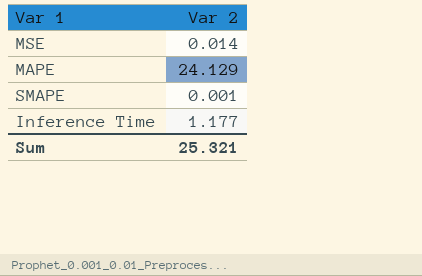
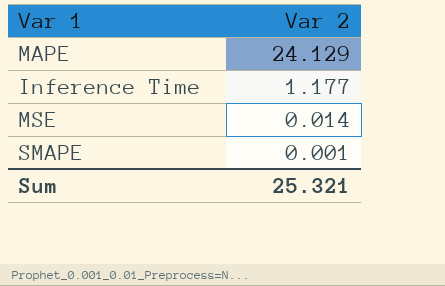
row order: none -> Var 2 descending

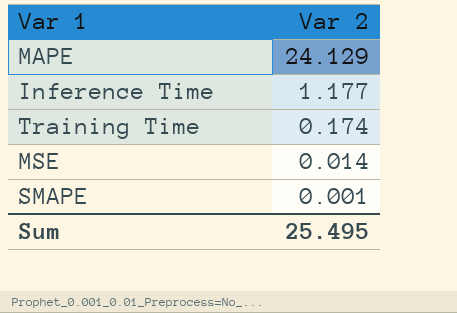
row Training Time: none -> 0.174
Sum | Var 2: 25.321 -> 25.495

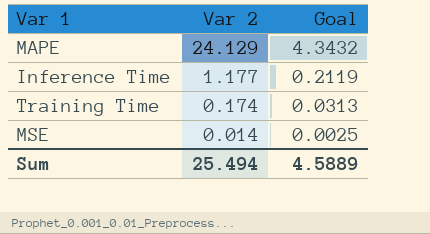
column Goal | formula: none -> [Var 2] * 0.18
row SMAPE: 0.001 -> none
Sum | Var 2: 25.495 -> 25.494

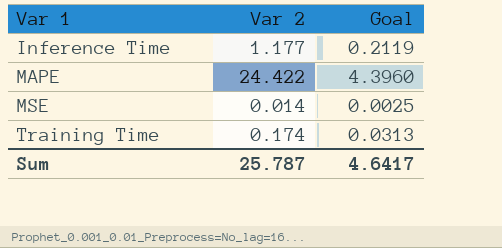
row order: Var 2 descending -> Var 1 ascending
MAPE | Var 2: 24.129 -> 24.422
MAPE | Goal: 4.3432 -> 4.3960
Sum | Var 2: 25.494 -> 25.787
Sum | Goal: 4.5889 -> 4.6417

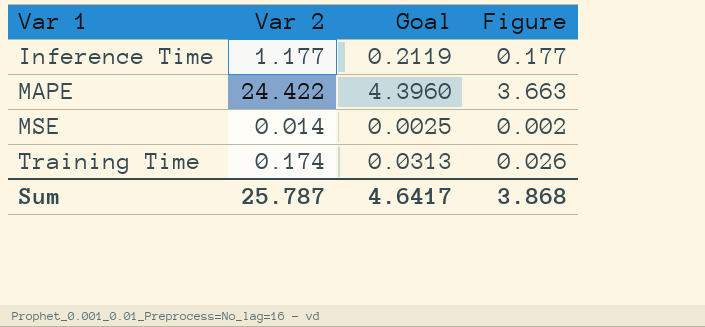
column Figure | formula: none -> [Var 2] * 0.15

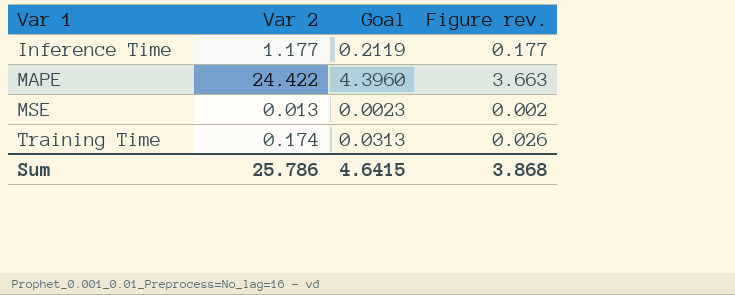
column name: Figure -> Figure rev.
MSE | Var 2: 0.014 -> 0.013
MSE | Goal: 0.0025 -> 0.0023
Sum | Var 2: 25.787 -> 25.786
Sum | Goal: 4.6417 -> 4.6415

